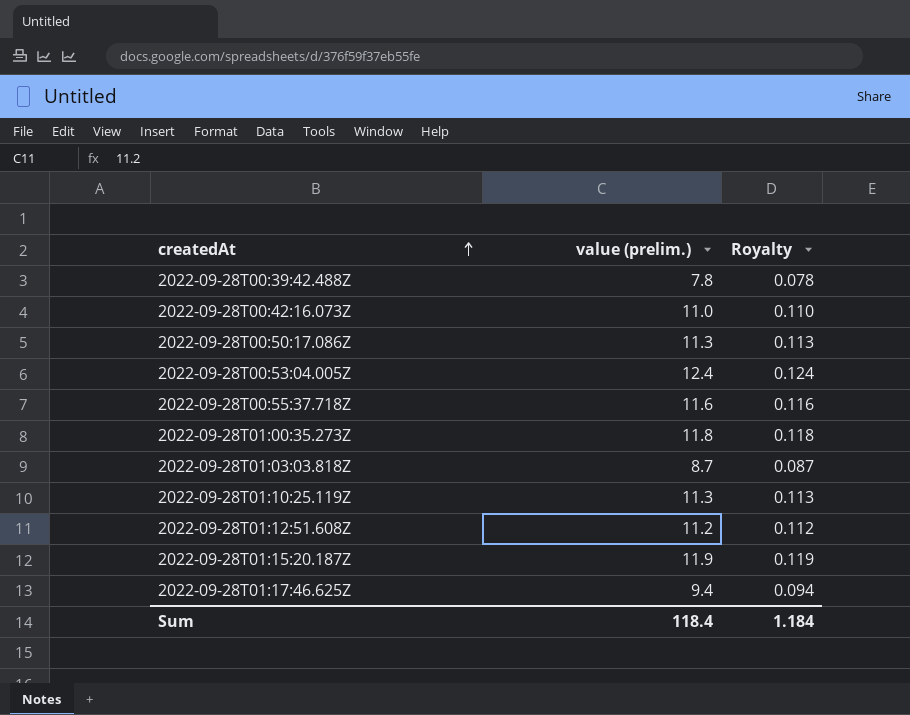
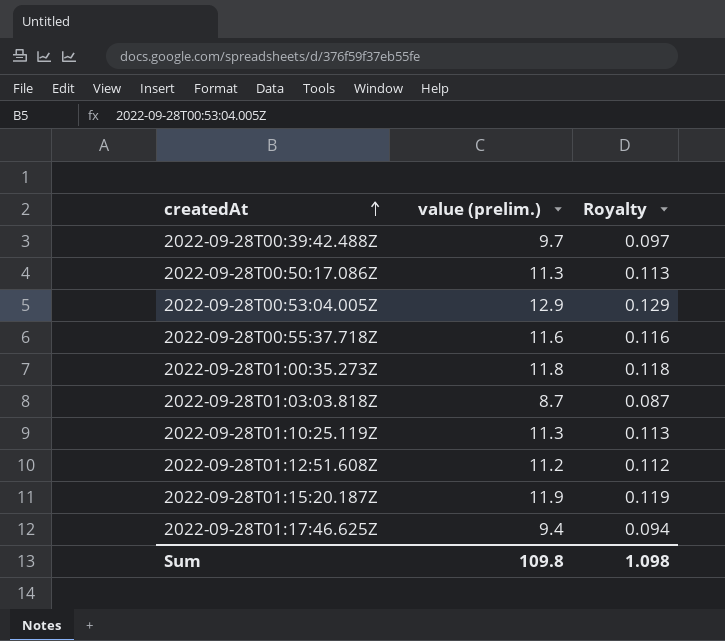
row 2022-09-28T00:42:16.073Z: 11.0 | 0.110 -> none
2022-09-28T00:39:42.488Z | value (prelim.): 7.8 -> 9.7
2022-09-28T00:39:42.488Z | Royalty: 0.078 -> 0.097
2022-09-28T00:53:04.005Z | value (prelim.): 12.4 -> 12.9
2022-09-28T00:53:04.005Z | Royalty: 0.124 -> 0.129
Sum | value (prelim.): 118.4 -> 109.8
Sum | Royalty: 1.184 -> 1.098

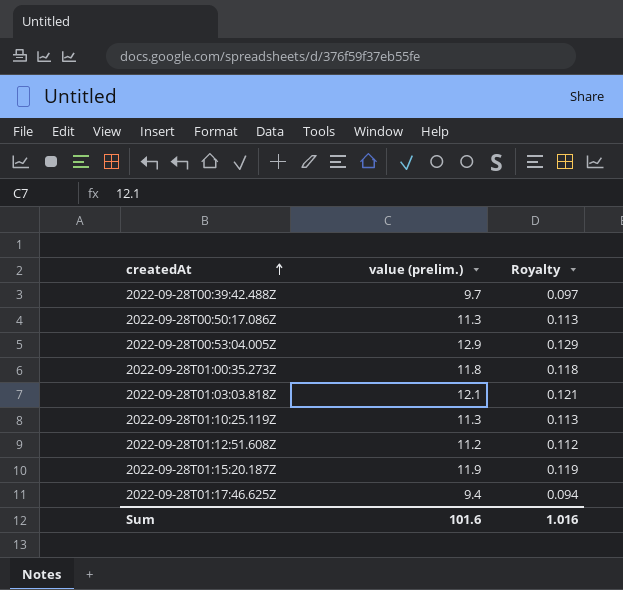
row 2022-09-28T00:55:37.718Z: 11.6 | 0.116 -> none
2022-09-28T01:03:03.818Z | value (prelim.): 8.7 -> 12.1
2022-09-28T01:03:03.818Z | Royalty: 0.087 -> 0.121
Sum | value (prelim.): 109.8 -> 101.6
Sum | Royalty: 1.098 -> 1.016

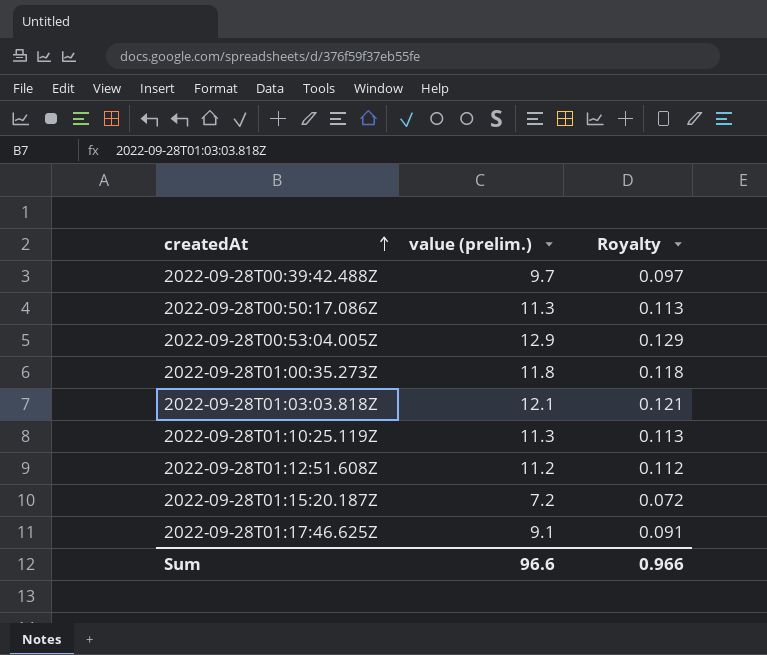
2022-09-28T01:15:20.187Z | value (prelim.): 11.9 -> 7.2
2022-09-28T01:15:20.187Z | Royalty: 0.119 -> 0.072
2022-09-28T01:17:46.625Z | value (prelim.): 9.4 -> 9.1
2022-09-28T01:17:46.625Z | Royalty: 0.094 -> 0.091
Sum | value (prelim.): 101.6 -> 96.6
Sum | Royalty: 1.016 -> 0.966

